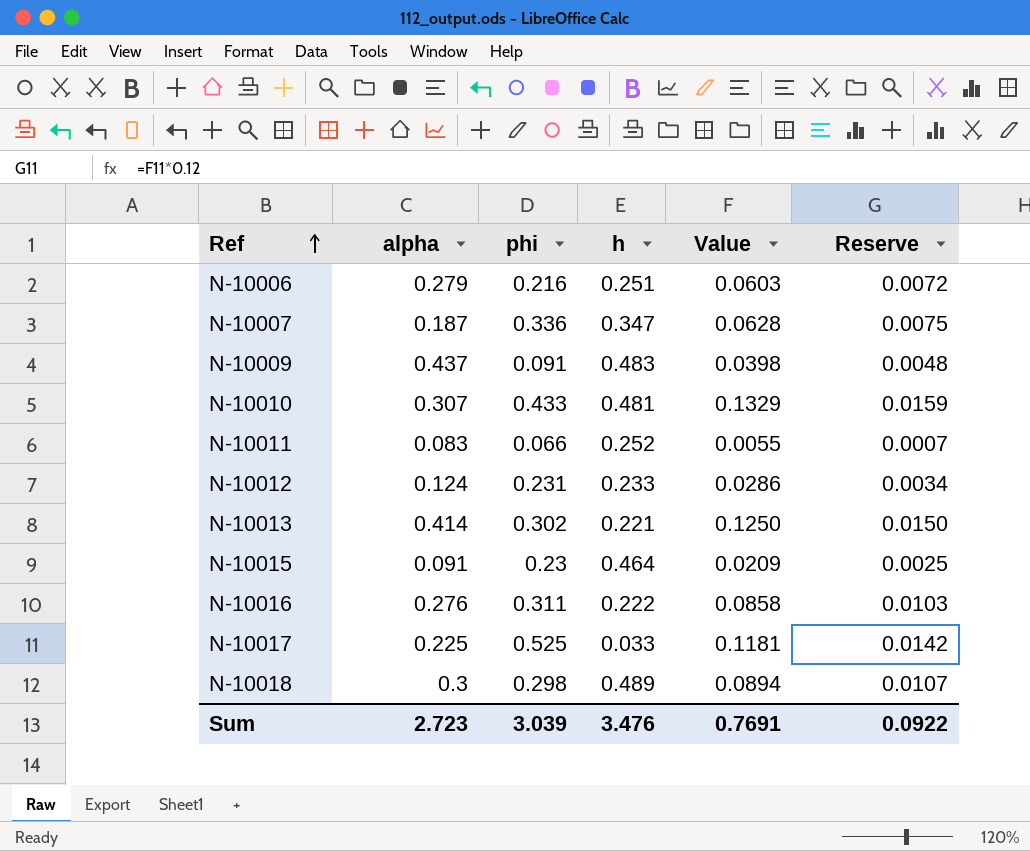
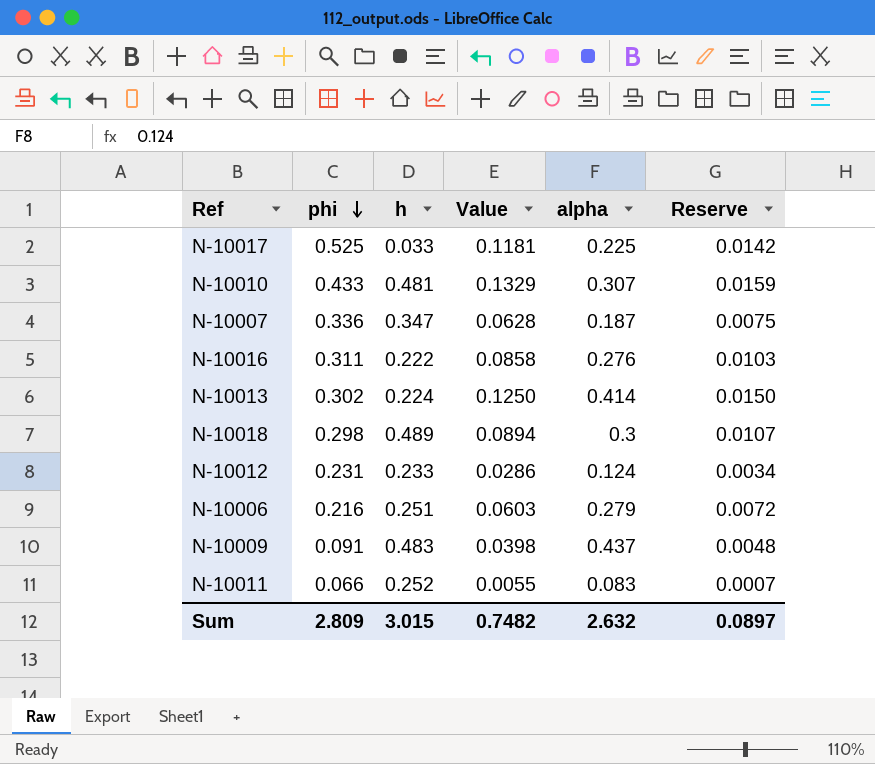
row order: Ref ascending -> phi descending
column alpha | position: 2 -> 5
row N-10015: 0.091 | 0.23 | 0.464 | 0.0209 | 0.0025 -> none
N-10013 | h: 0.221 -> 0.224
Sum | phi: 3.039 -> 2.809
Sum | h: 3.476 -> 3.015
Sum | Value: 0.7691 -> 0.7482
Sum | alpha: 2.723 -> 2.632
Sum | Reserve: 0.0922 -> 0.0897

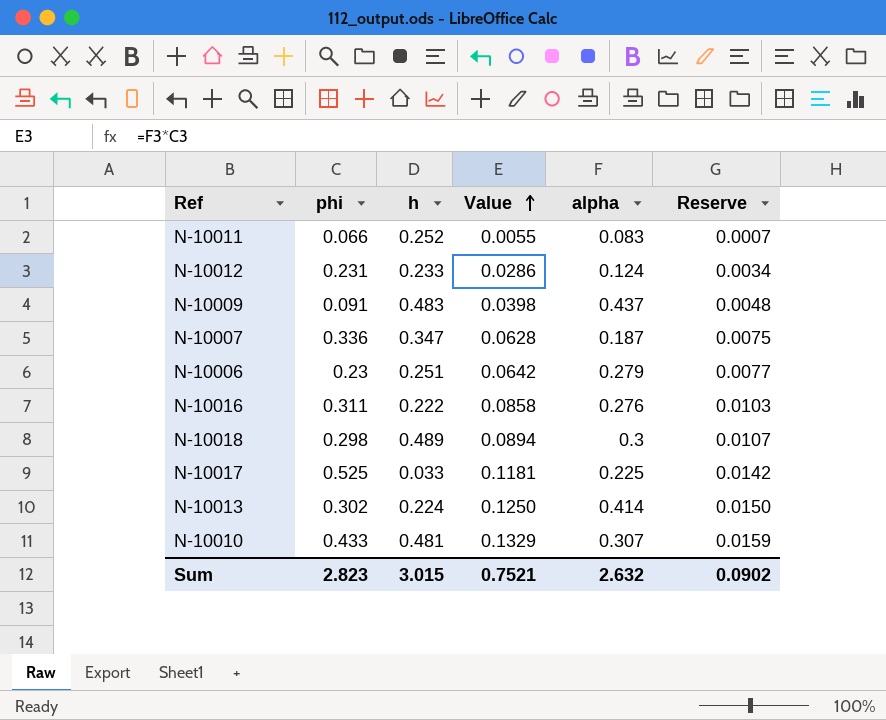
row order: phi descending -> Value ascending
N-10006 | phi: 0.216 -> 0.23
N-10006 | Value: 0.0603 -> 0.0642
N-10006 | Reserve: 0.0072 -> 0.0077
Sum | phi: 2.809 -> 2.823
Sum | Value: 0.7482 -> 0.7521
Sum | Reserve: 0.0897 -> 0.0902

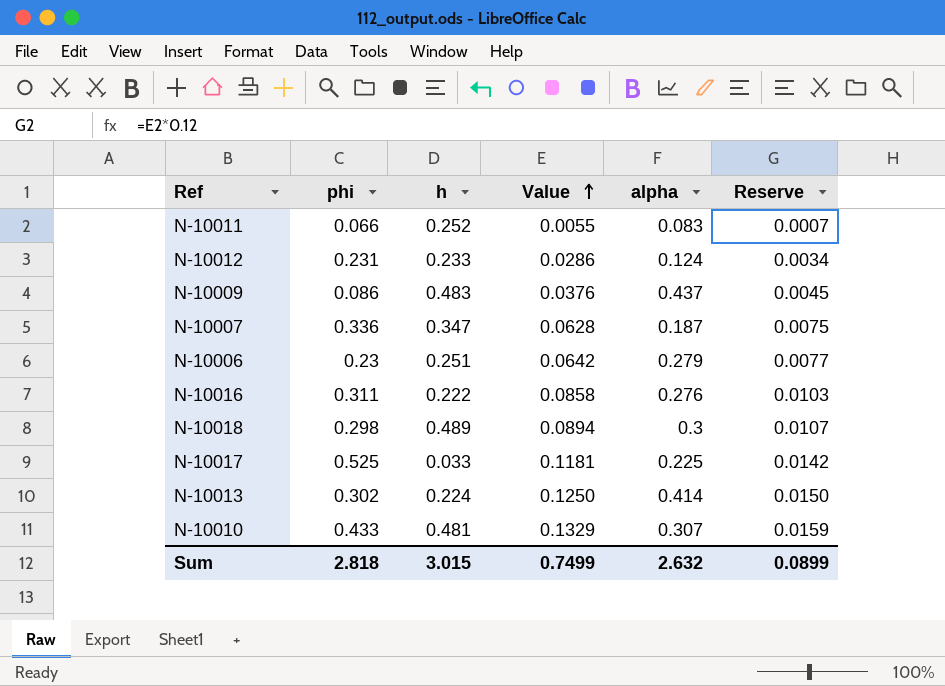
N-10009 | phi: 0.091 -> 0.086
N-10009 | Value: 0.0398 -> 0.0376
N-10009 | Reserve: 0.0048 -> 0.0045
Sum | phi: 2.823 -> 2.818
Sum | Value: 0.7521 -> 0.7499
Sum | Reserve: 0.0902 -> 0.0899

